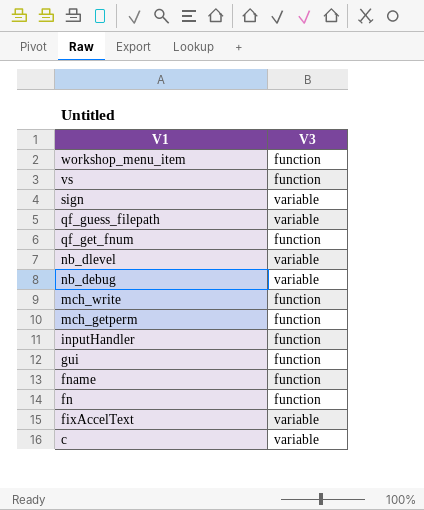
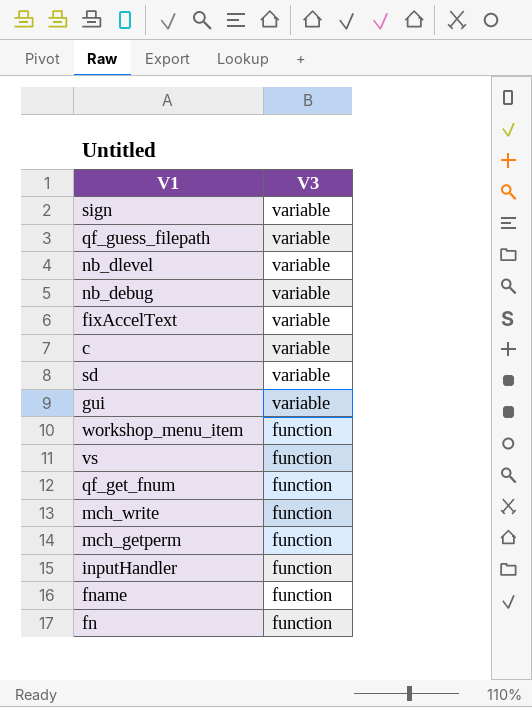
row order: V1 descending -> V3 descending
row sd: none -> variable
gui | V3: function -> variable

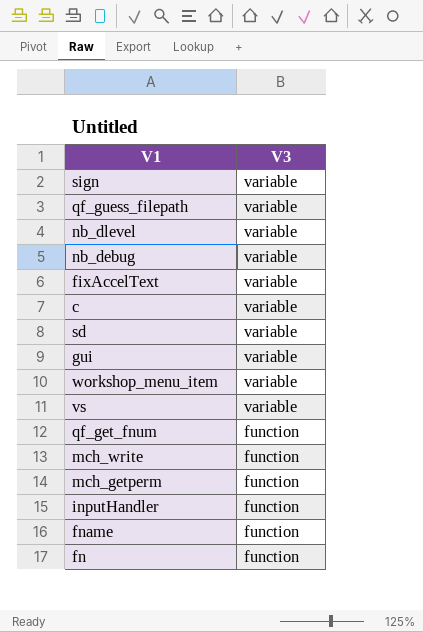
workshop_menu_item | V3: function -> variable
vs | V3: function -> variable

